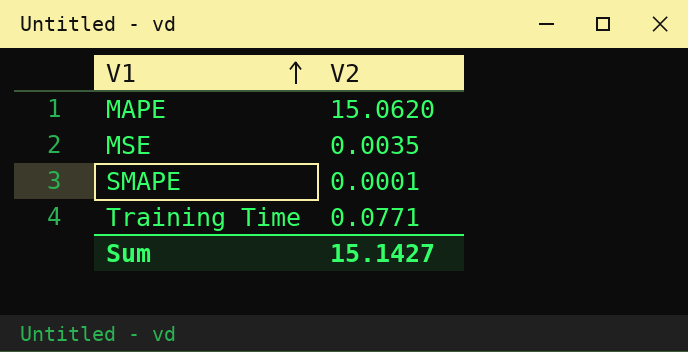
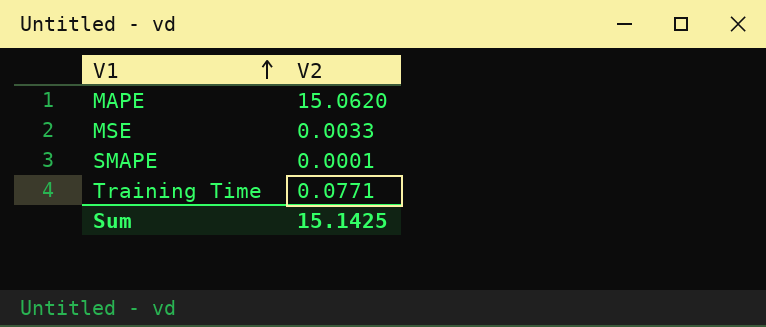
MSE | V2: 0.0035 -> 0.0033
Sum | V2: 15.1427 -> 15.1425

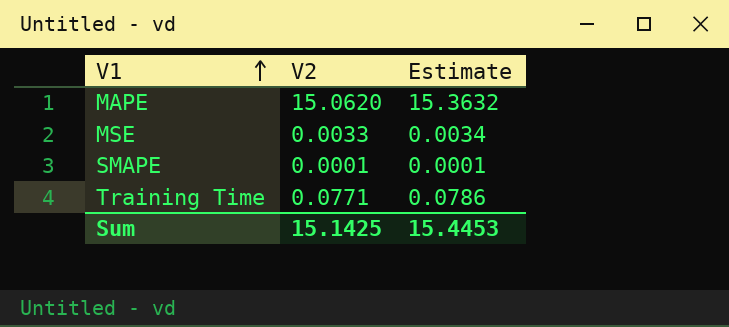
column Estimate | formula: none -> [V2] * 1.02

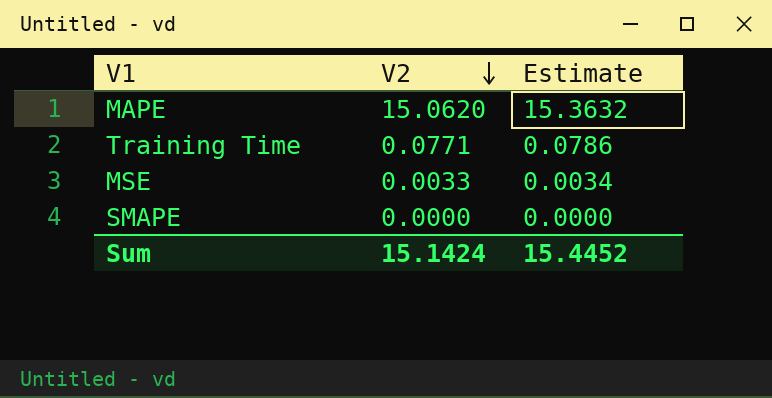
row order: V1 ascending -> V2 descending
SMAPE | V2: 0.0001 -> 0.0000
SMAPE | Estimate: 0.0001 -> 0.0000
Sum | V2: 15.1425 -> 15.1424
Sum | Estimate: 15.4453 -> 15.4452

